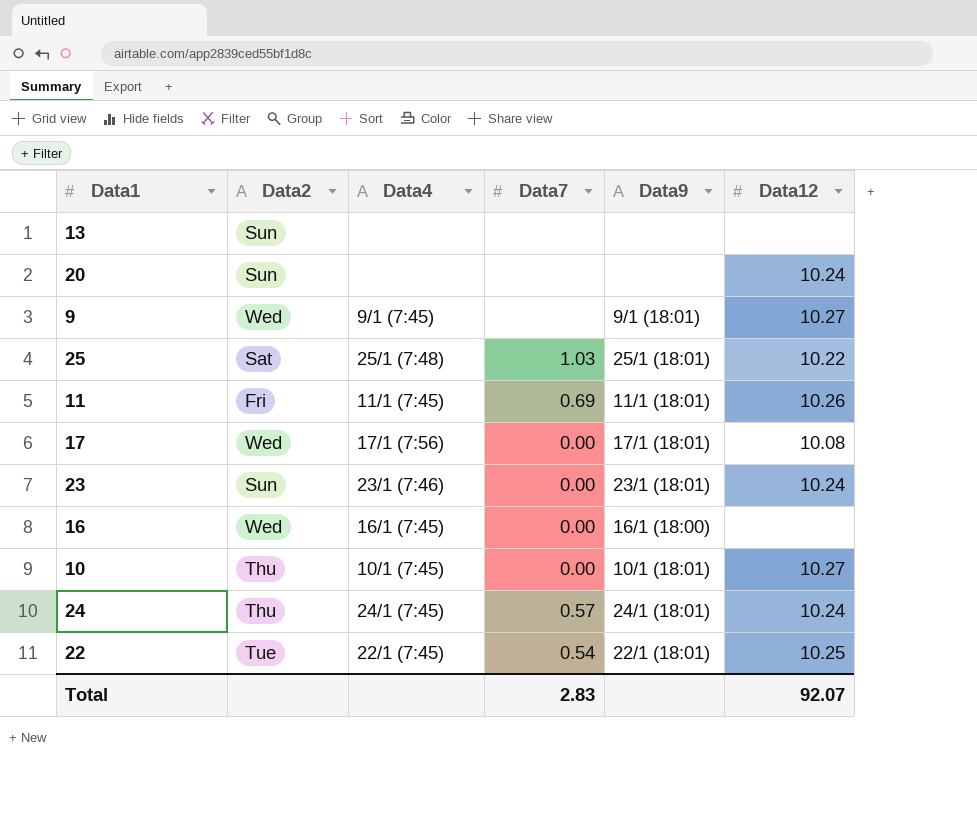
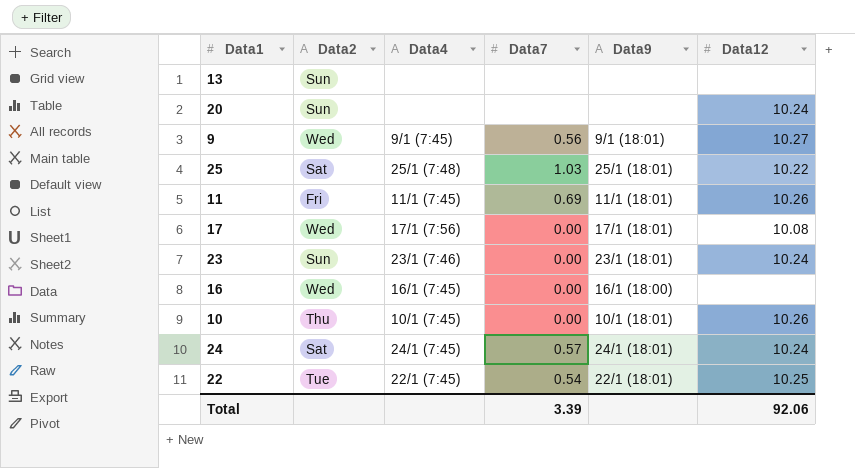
9 | Data7: none -> 0.56
10 | Data12: 10.27 -> 10.26
24 | Data2: Thu -> Sat
Total | Data7: 2.83 -> 3.39
Total | Data12: 92.07 -> 92.06

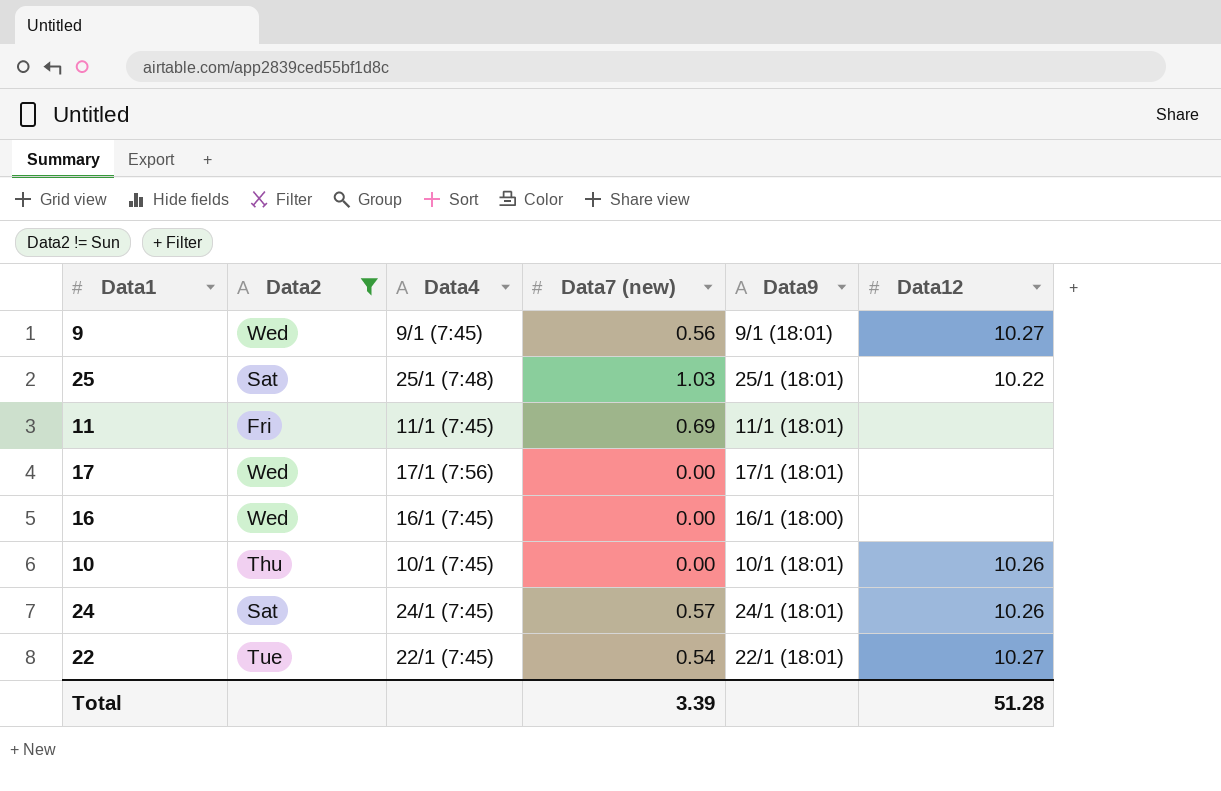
filter: none -> Data2 != Sun
column name: Data7 -> Data7 (new)
11 | Data12: 10.26 -> none
17 | Data12: 10.08 -> none
24 | Data12: 10.24 -> 10.26
22 | Data12: 10.25 -> 10.27
Total | Data12: 92.06 -> 51.28

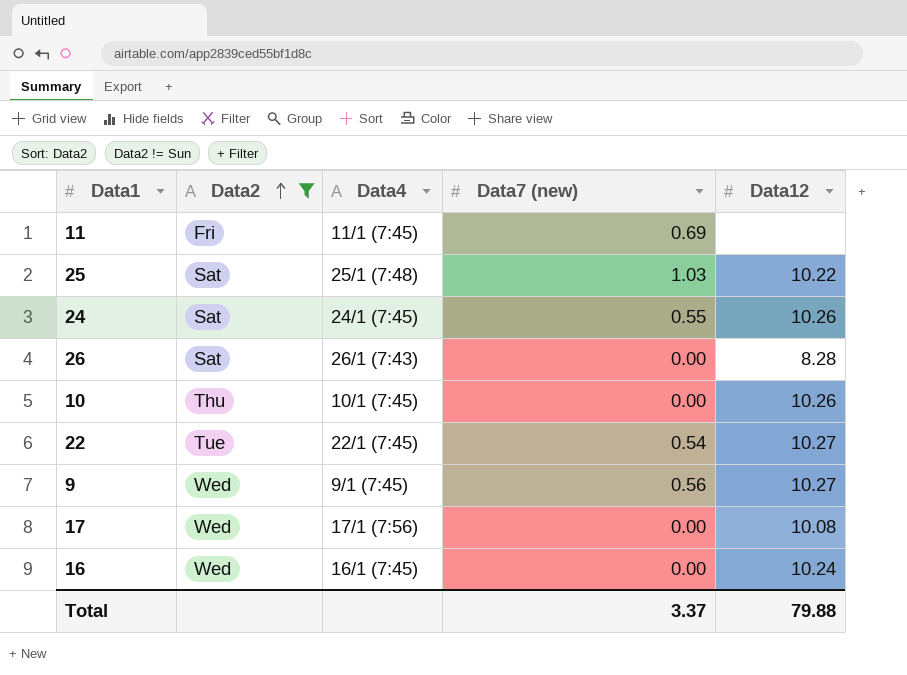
row order: none -> Data2 ascending
column Data9 | position: 5 -> none
24 | Data7 (new): 0.57 -> 0.55
row 26: none -> Sat | 26/1 (7:43) | 0.00 | 8.28
17 | Data12: none -> 10.08
16 | Data12: none -> 10.24
Total | Data7 (new): 3.39 -> 3.37
Total | Data12: 51.28 -> 79.88

